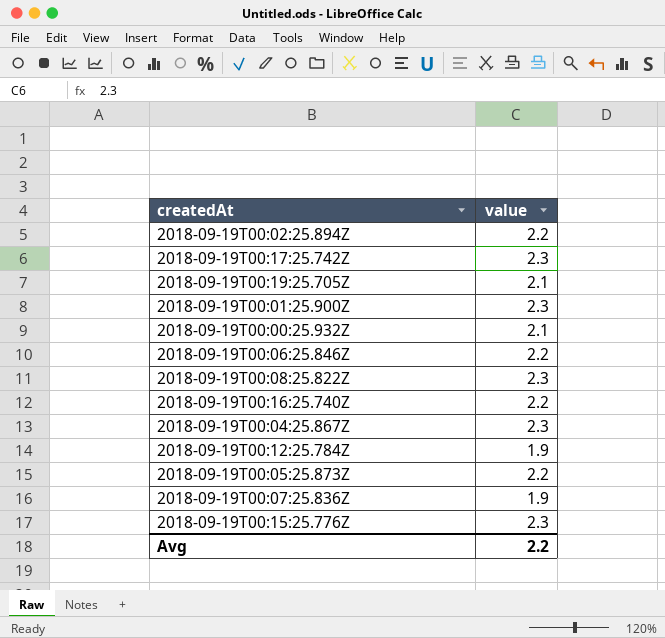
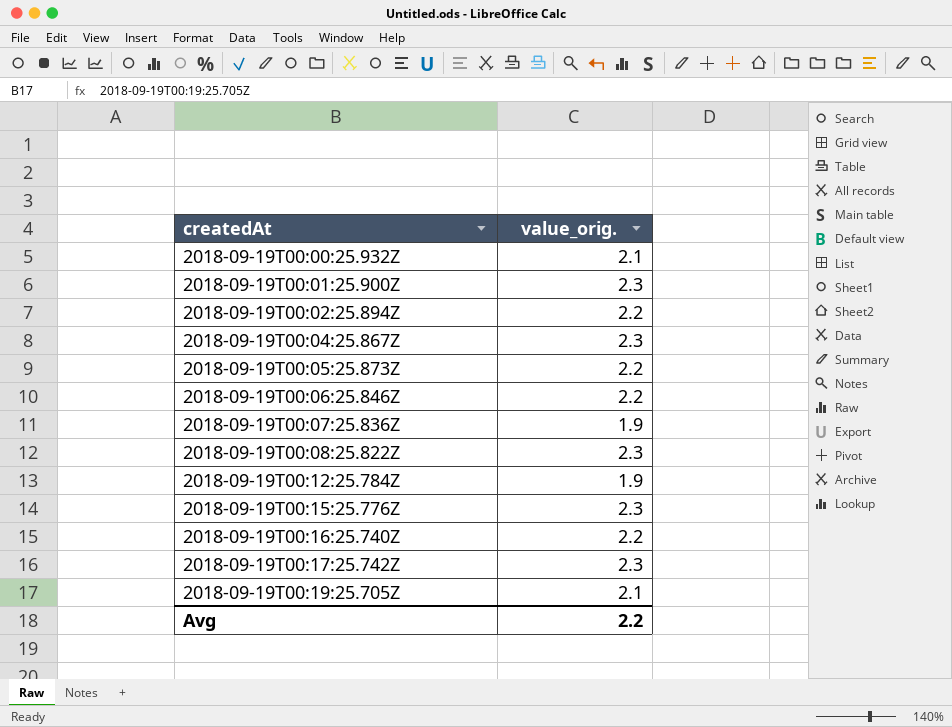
row order: none -> createdAt ascending
column name: value -> value_orig.

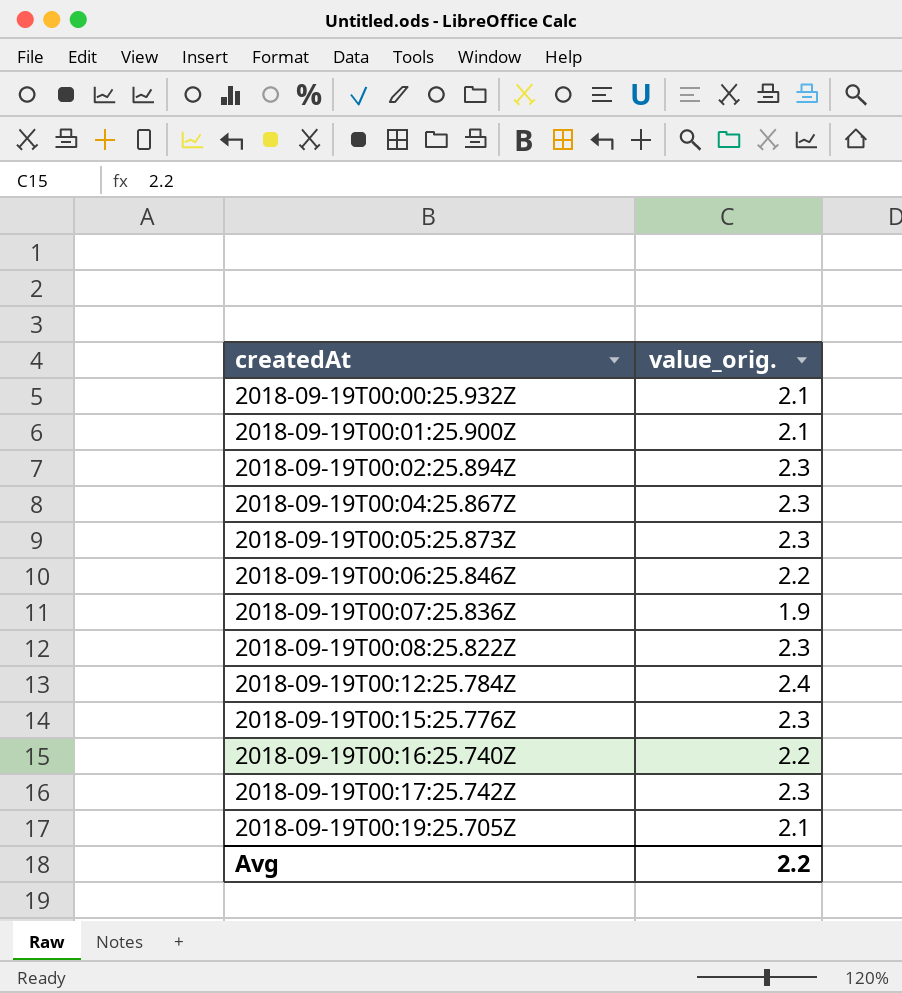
2018-09-19T00:01:25.900Z | value_orig.: 2.3 -> 2.1
2018-09-19T00:02:25.894Z | value_orig.: 2.2 -> 2.3
2018-09-19T00:05:25.873Z | value_orig.: 2.2 -> 2.3
2018-09-19T00:12:25.784Z | value_orig.: 1.9 -> 2.4

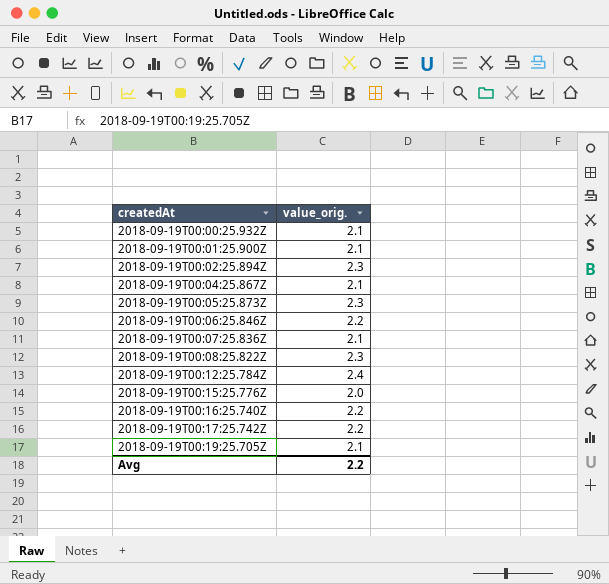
2018-09-19T00:04:25.867Z | value_orig.: 2.3 -> 2.1
2018-09-19T00:07:25.836Z | value_orig.: 1.9 -> 2.1
2018-09-19T00:15:25.776Z | value_orig.: 2.3 -> 2.0
2018-09-19T00:17:25.742Z | value_orig.: 2.3 -> 2.2

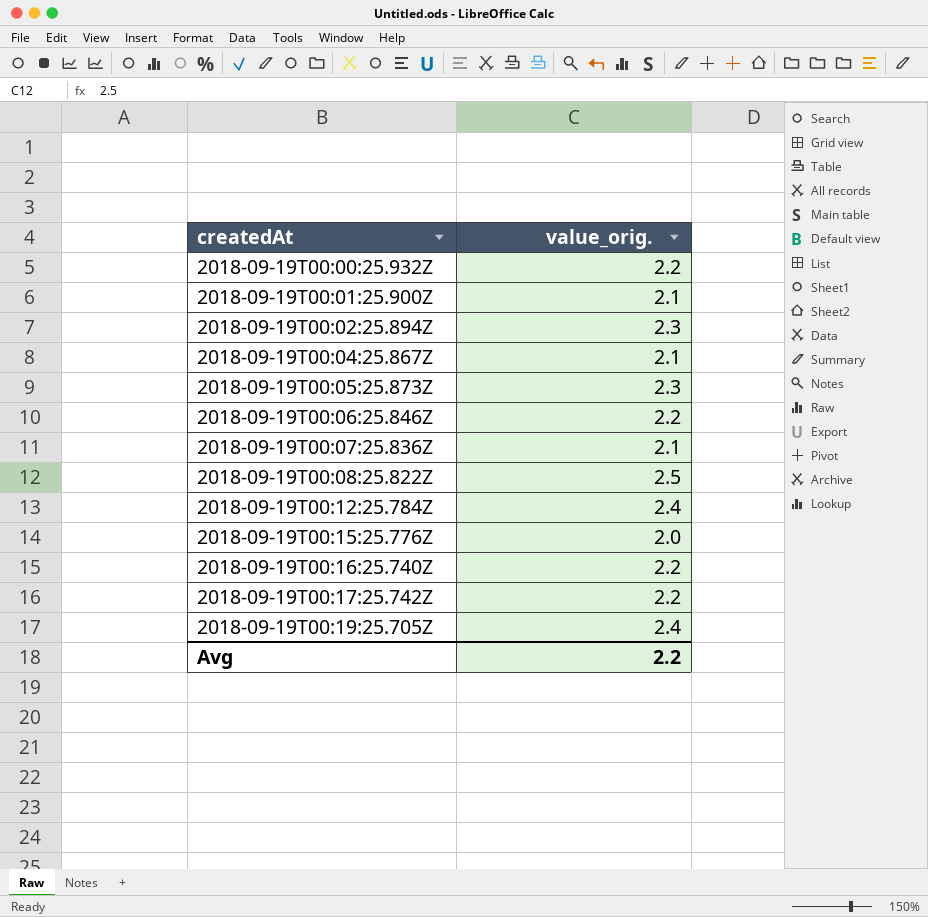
2018-09-19T00:00:25.932Z | value_orig.: 2.1 -> 2.2
2018-09-19T00:08:25.822Z | value_orig.: 2.3 -> 2.5
2018-09-19T00:19:25.705Z | value_orig.: 2.1 -> 2.4

